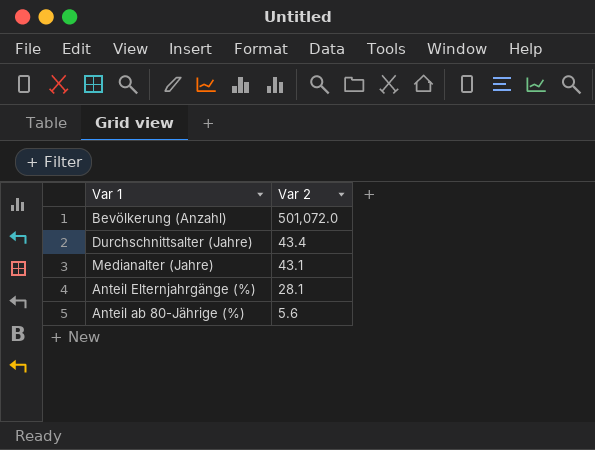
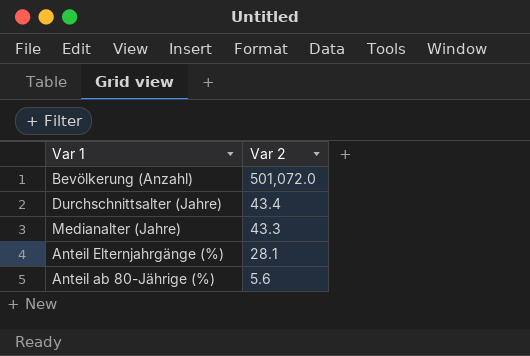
Medianalter (Jahre) | Var 2: 43.1 -> 43.3

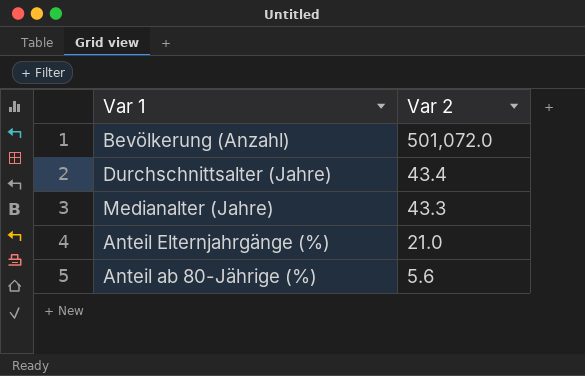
Anteil Elternjahrgänge (%) | Var 2: 28.1 -> 21.0

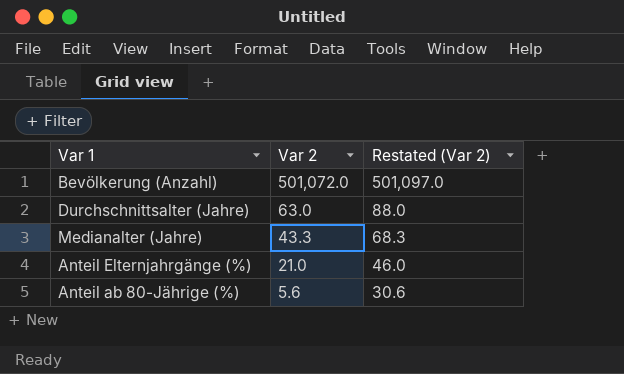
column Restated (Var 2) | formula: none -> [Var 2] + 25
Durchschnittsalter (Jahre) | Var 2: 43.4 -> 63.0

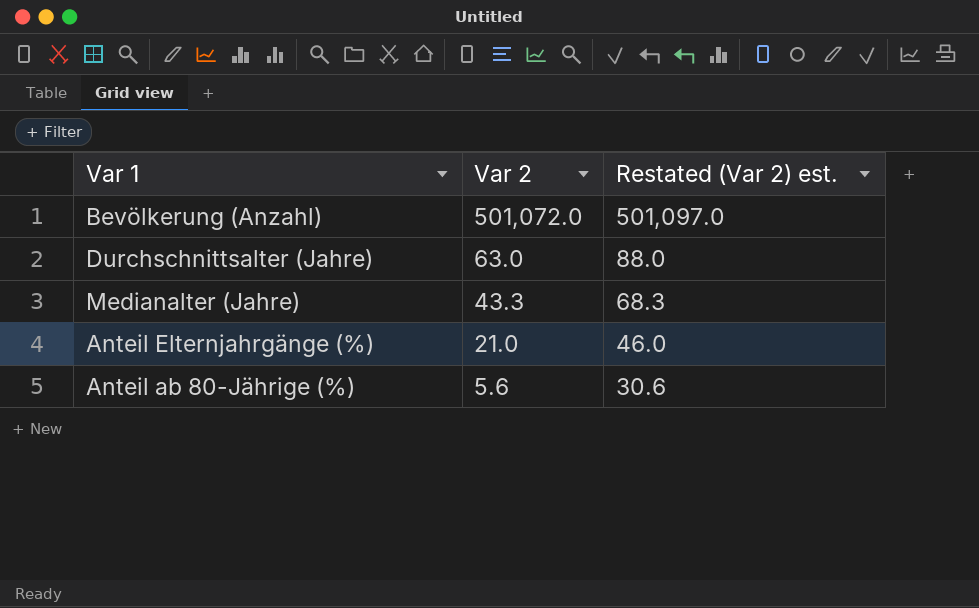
column name: Restated (Var 2) -> Restated (Var 2) est.

